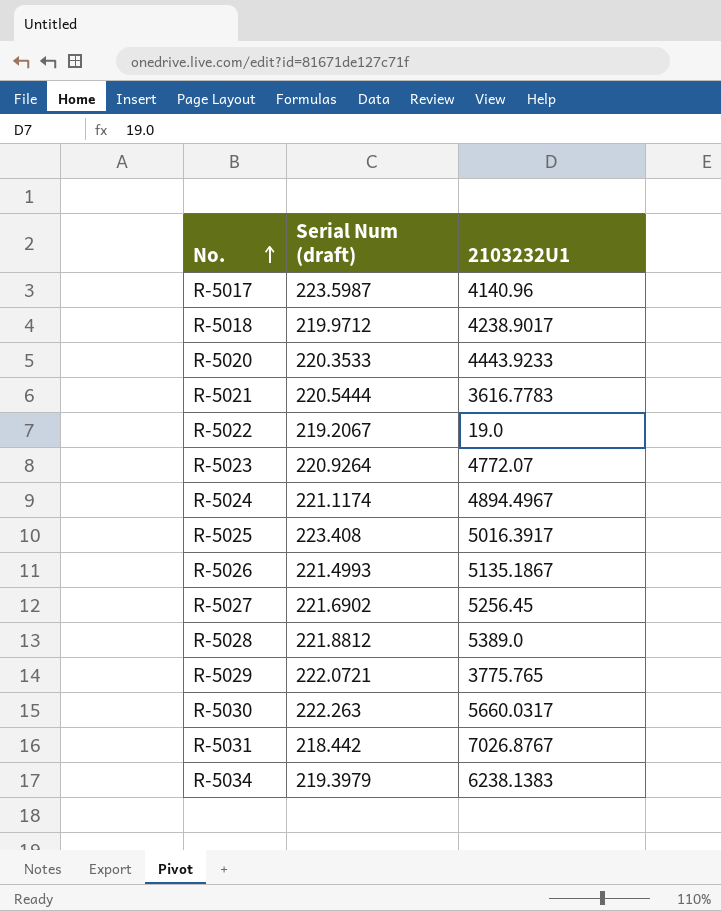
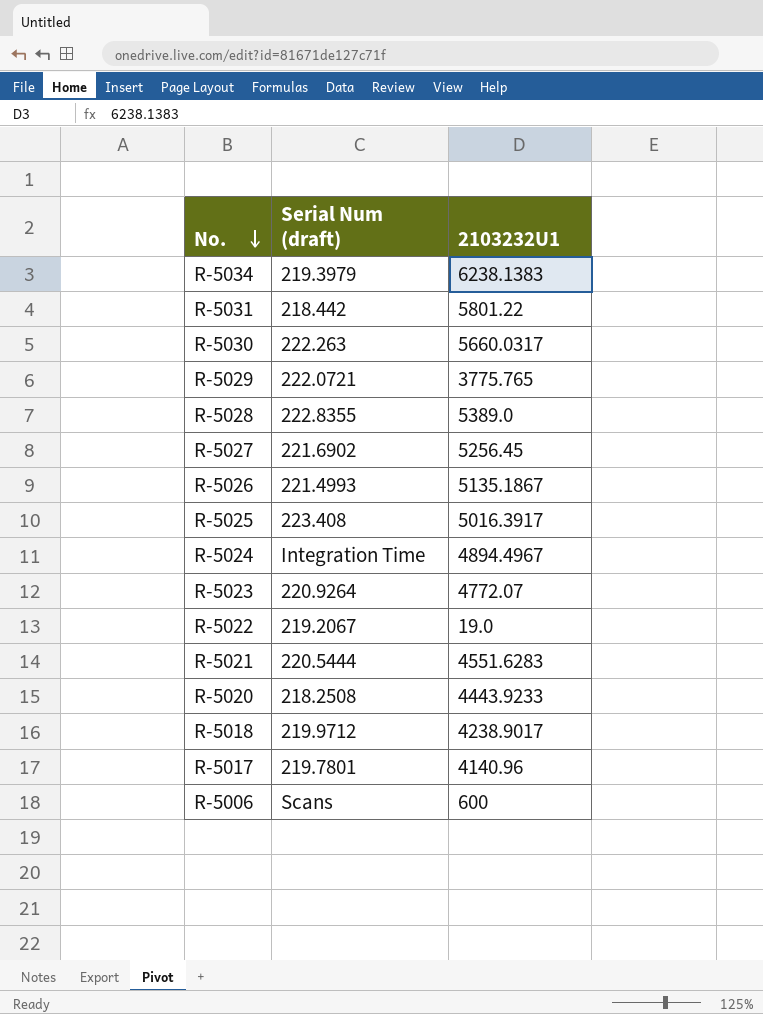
row order: No. ascending -> No. descending
R-5031 | 2103232U1: 7026.8767 -> 5801.22
R-5028 | Serial Num (draft): 221.8812 -> 222.8355
R-5024 | Serial Num (draft): 221.1174 -> Integration Time
R-5021 | 2103232U1: 3616.7783 -> 4551.6283
R-5020 | Serial Num (draft): 220.3533 -> 218.2508
R-5017 | Serial Num (draft): 223.5987 -> 219.7801
row R-5006: none -> Scans | 600

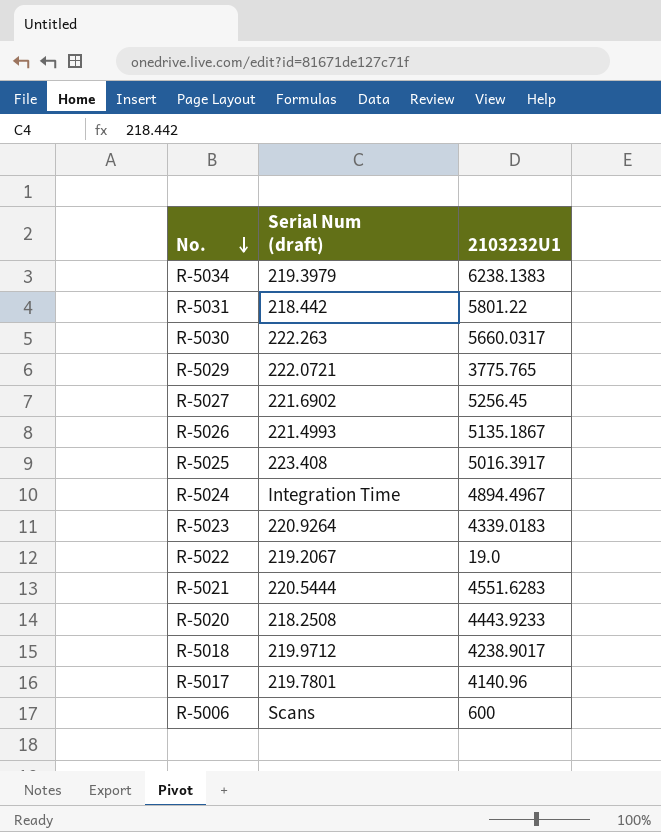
row R-5028: 222.8355 | 5389.0 -> none
R-5023 | 2103232U1: 4772.07 -> 4339.0183

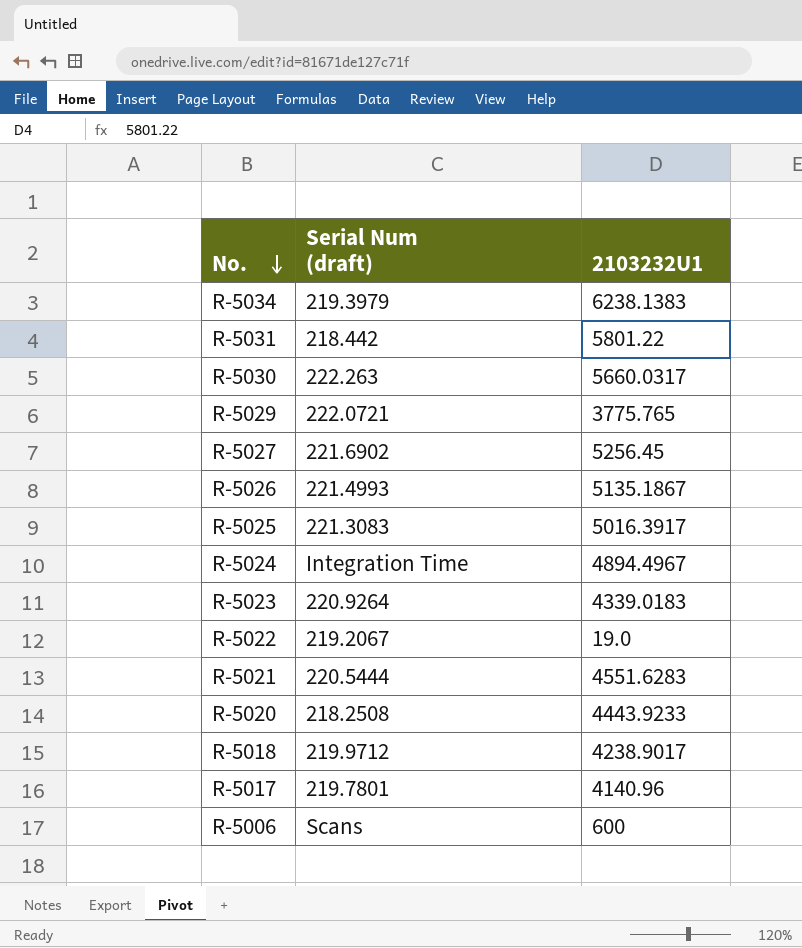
R-5025 | Serial Num (draft): 223.408 -> 221.3083

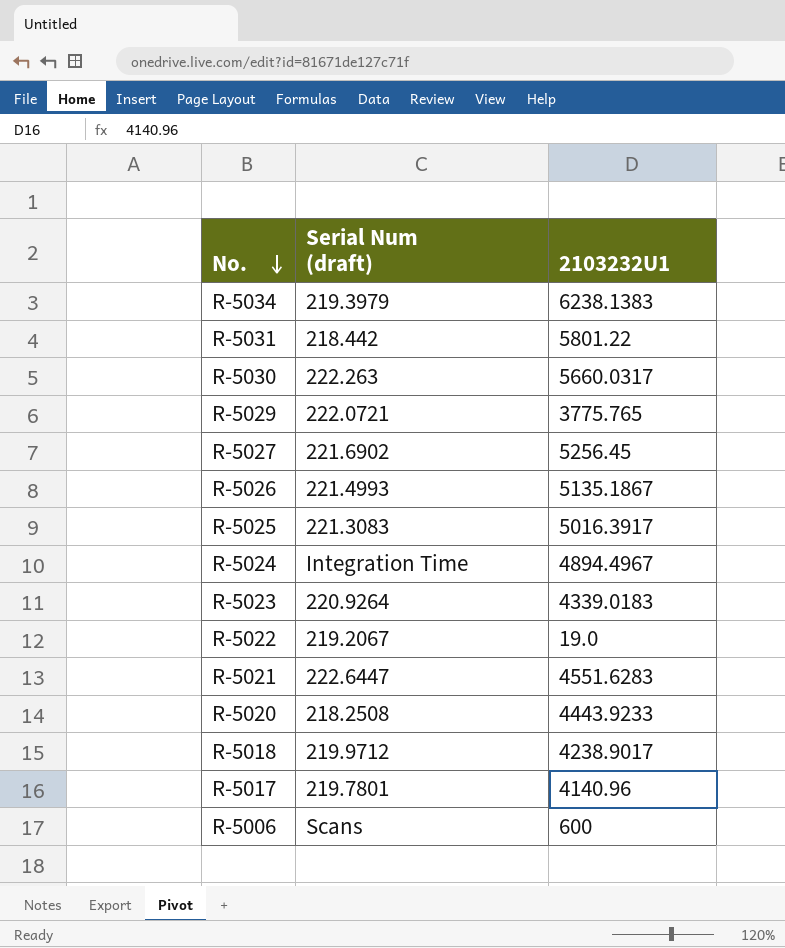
R-5021 | Serial Num (draft): 220.5444 -> 222.6447

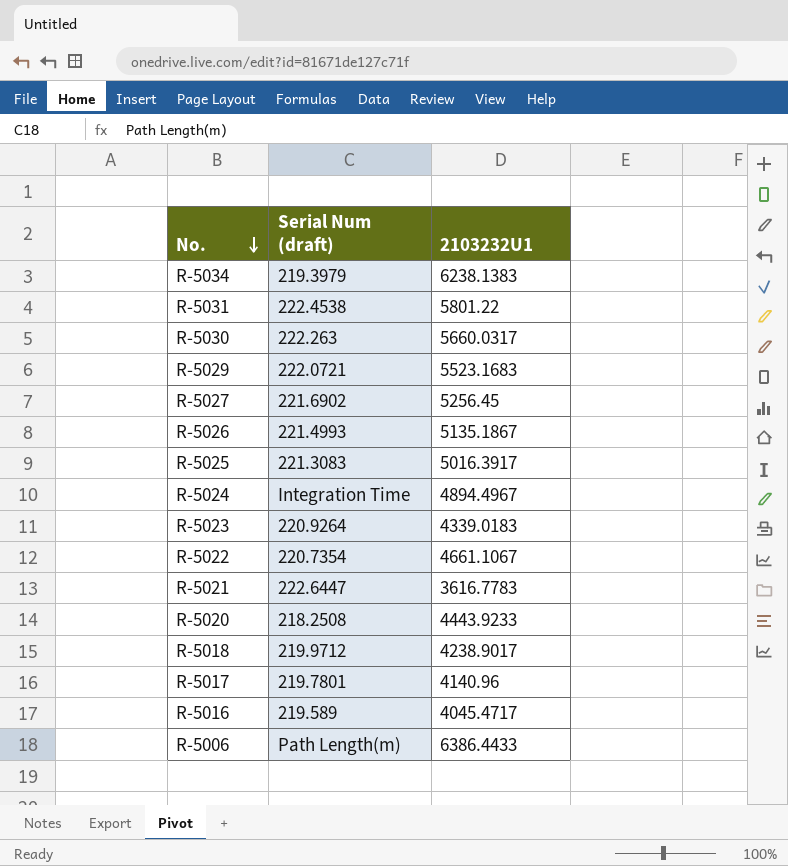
R-5031 | Serial Num (draft): 218.442 -> 222.4538
R-5029 | 2103232U1: 3775.765 -> 5523.1683
R-5022 | Serial Num (draft): 219.2067 -> 220.7354
R-5022 | 2103232U1: 19.0 -> 4661.1067
R-5021 | 2103232U1: 4551.6283 -> 3616.7783
row R-5016: none -> 219.589 | 4045.4717
R-5006 | Serial Num (draft): Scans -> Path Length(m)
R-5006 | 2103232U1: 600 -> 6386.4433

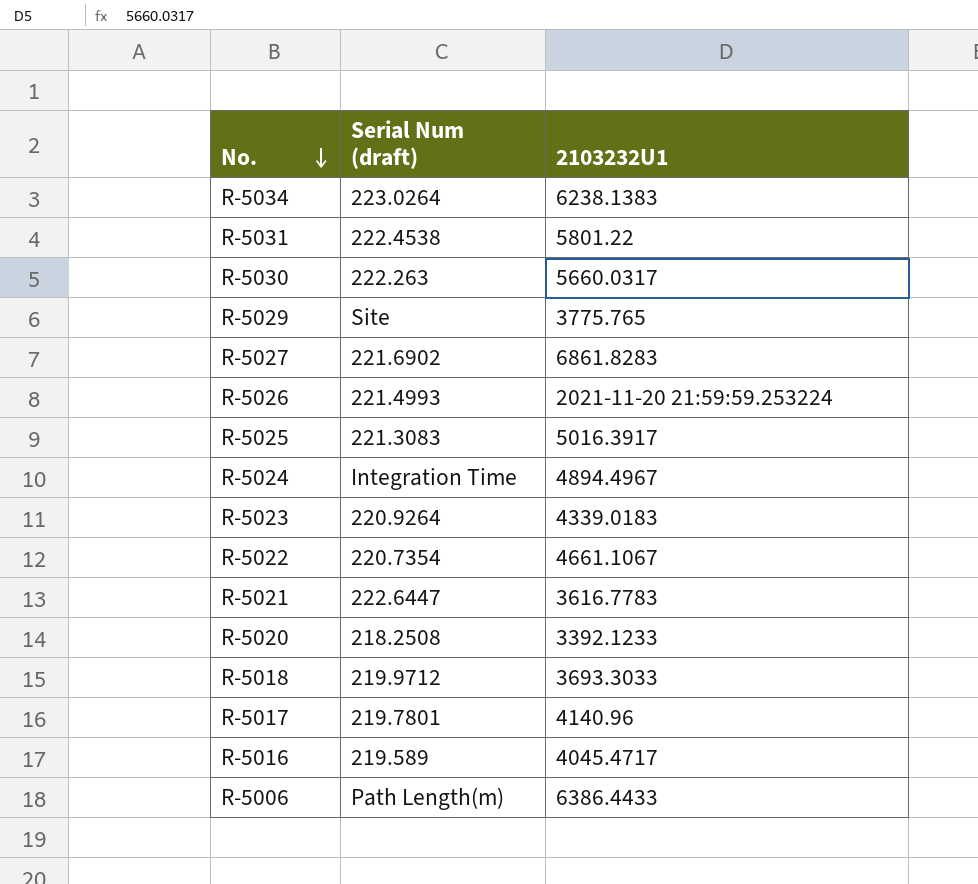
R-5034 | Serial Num (draft): 219.3979 -> 223.0264
R-5029 | Serial Num (draft): 222.0721 -> Site
R-5029 | 2103232U1: 5523.1683 -> 3775.765
R-5027 | 2103232U1: 5256.45 -> 6861.8283
R-5026 | 2103232U1: 5135.1867 -> 2021-11-20 21:59:59.253224
R-5020 | 2103232U1: 4443.9233 -> 3392.1233
R-5018 | 2103232U1: 4238.9017 -> 3693.3033

